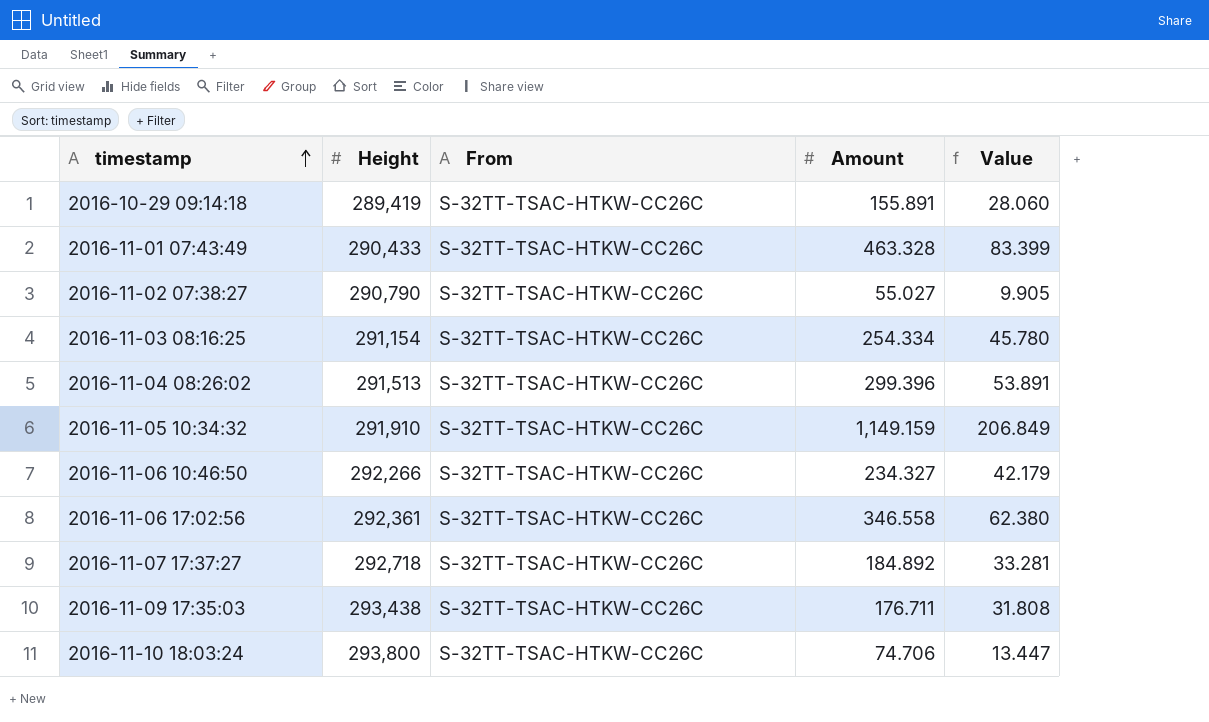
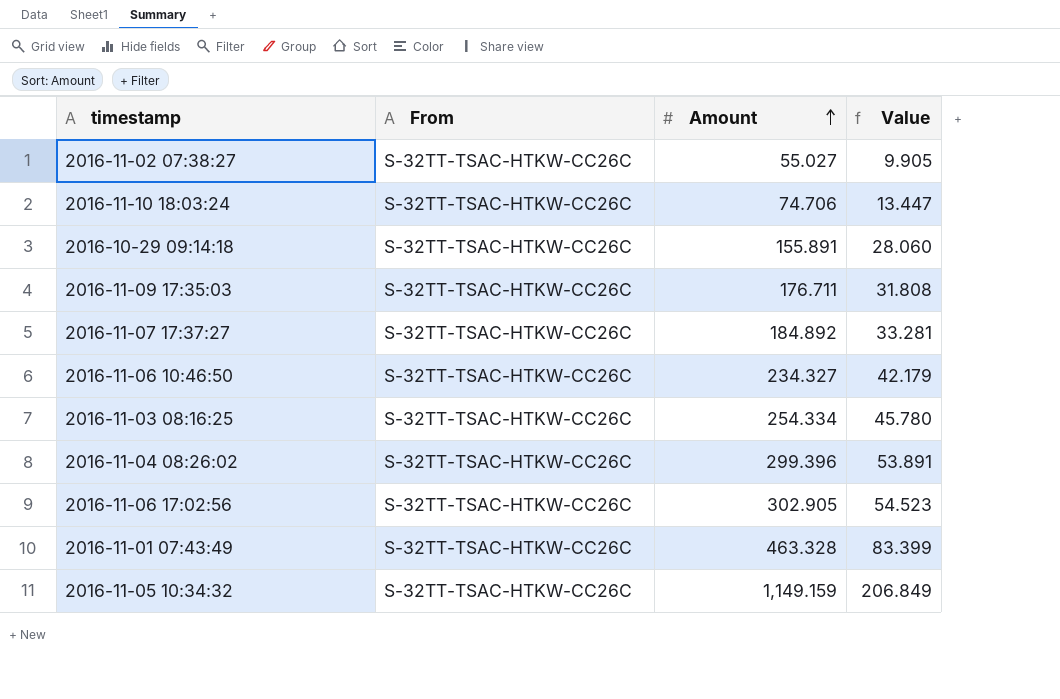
row order: timestamp ascending -> Amount ascending
column Height | position: 2 -> none
2016-11-06 17:02:56 | Amount: 346.558 -> 302.905
2016-11-06 17:02:56 | Value: 62.380 -> 54.523

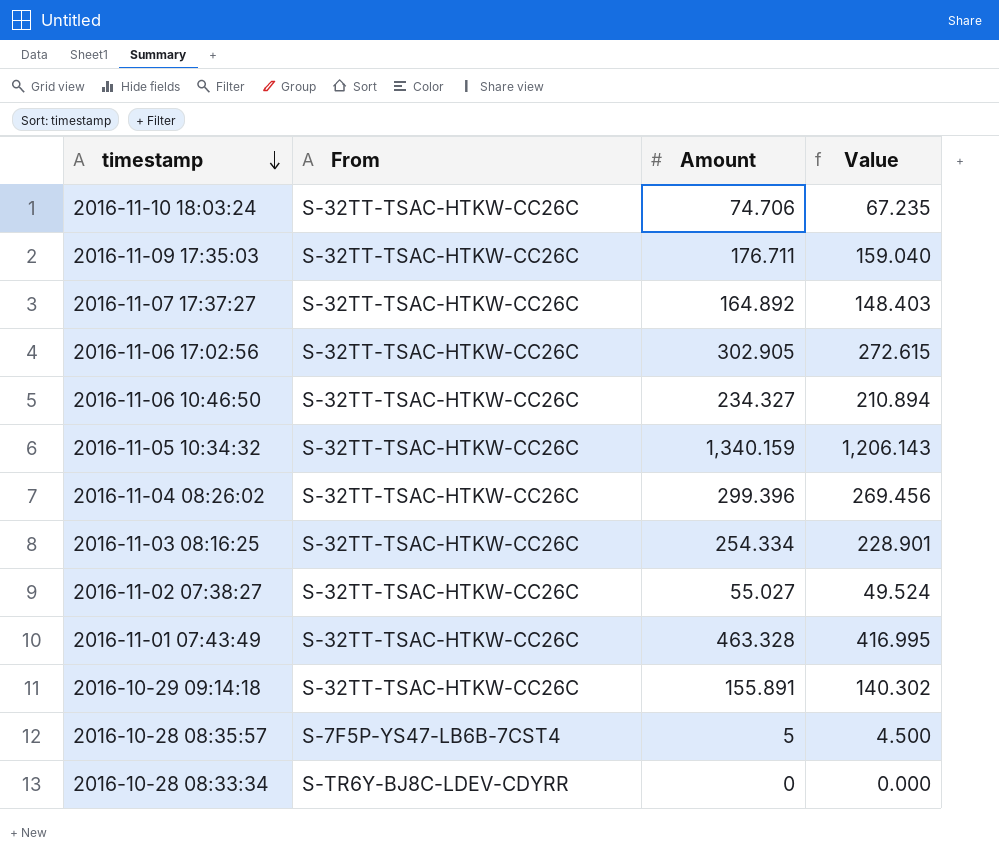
row order: Amount ascending -> timestamp descending
column Value | formula: [Amount] * 0.18 -> [Amount] * 0.9
2016-11-07 17:37:27 | Amount: 184.892 -> 164.892
2016-11-05 10:34:32 | Amount: 1,149.159 -> 1,340.159
row 2016-10-28 08:35:57: none -> S-7F5P-YS47-LB6B-7CST4 | 5 | 4.500
row 2016-10-28 08:33:34: none -> S-TR6Y-BJ8C-LDEV-CDYRR | 0 | 0.000

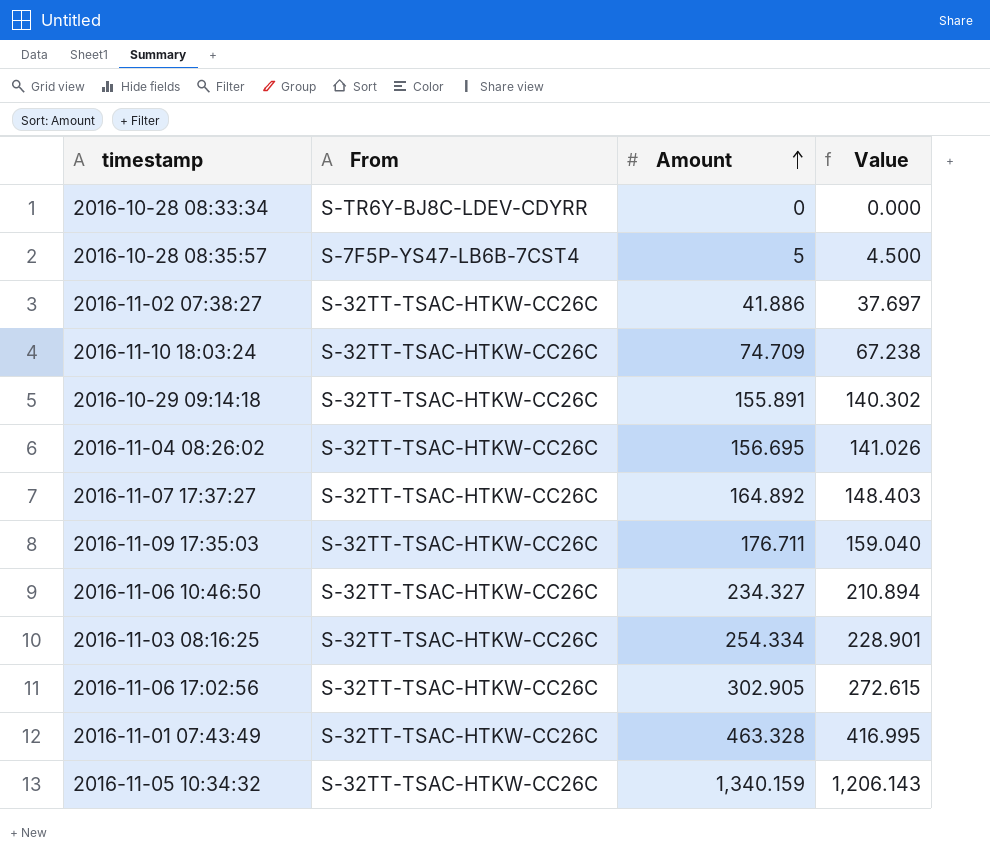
row order: timestamp descending -> Amount ascending
2016-11-02 07:38:27 | Amount: 55.027 -> 41.886
2016-11-02 07:38:27 | Value: 49.524 -> 37.697
2016-11-10 18:03:24 | Amount: 74.706 -> 74.709
2016-11-10 18:03:24 | Value: 67.235 -> 67.238
2016-11-04 08:26:02 | Amount: 299.396 -> 156.695
2016-11-04 08:26:02 | Value: 269.456 -> 141.026

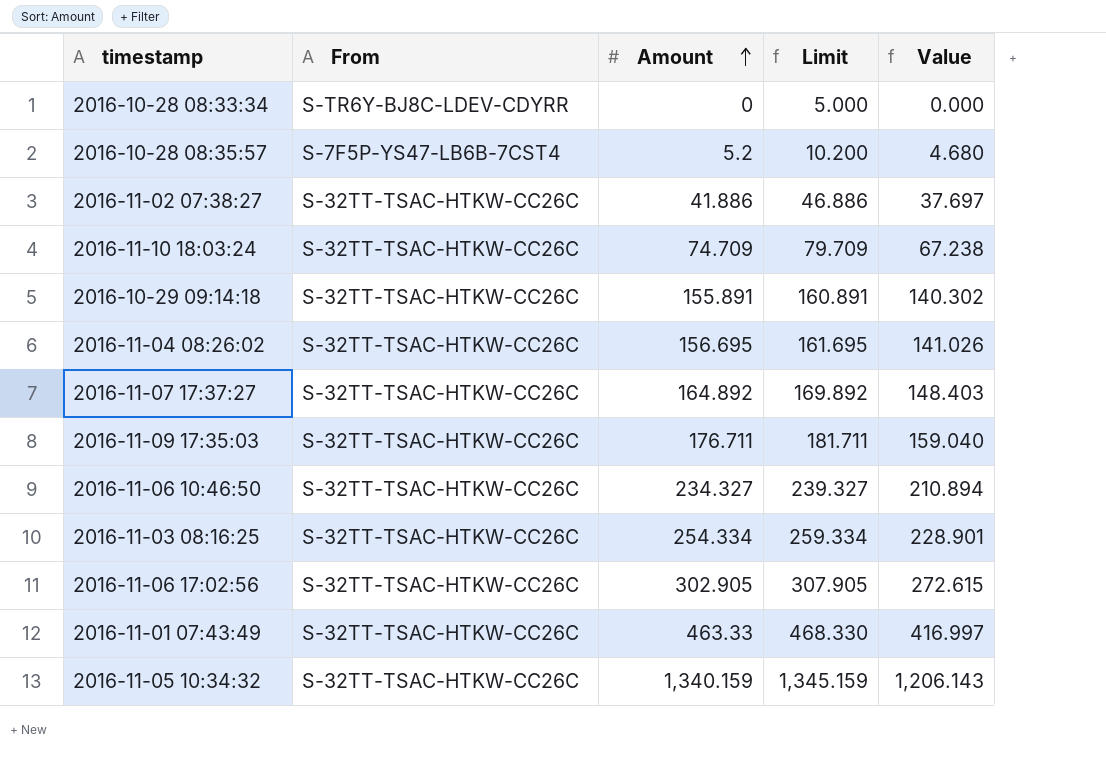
column Limit | formula: none -> [Amount] + 5
2016-10-28 08:35:57 | Amount: 5 -> 5.2
2016-10-28 08:35:57 | Value: 4.500 -> 4.680
2016-11-01 07:43:49 | Amount: 463.328 -> 463.33
2016-11-01 07:43:49 | Value: 416.995 -> 416.997

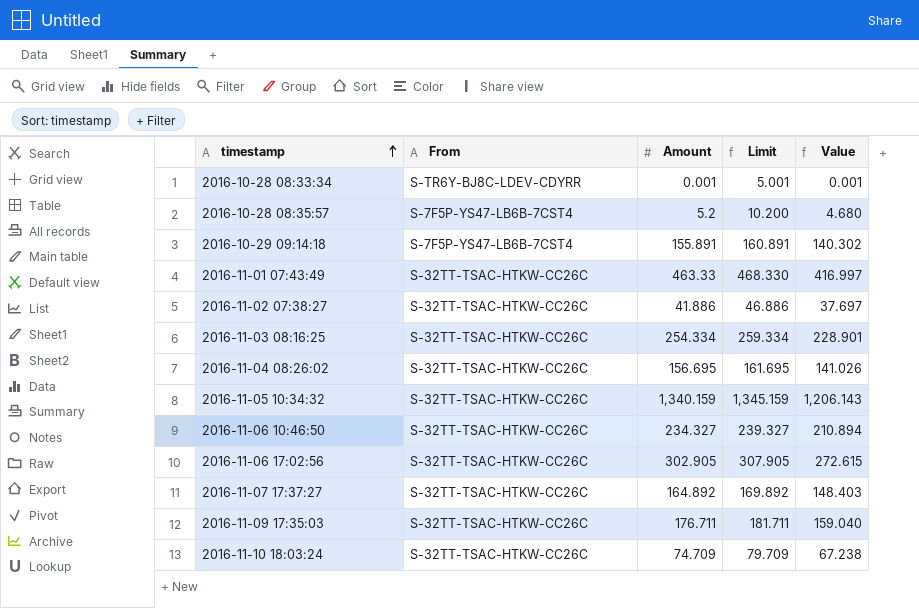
row order: Amount ascending -> timestamp ascending
2016-10-28 08:33:34 | Amount: 0 -> 0.001
2016-10-28 08:33:34 | Limit: 5.000 -> 5.001
2016-10-28 08:33:34 | Value: 0.000 -> 0.001
2016-10-29 09:14:18 | From: S-32TT-TSAC-HTKW-CC26C -> S-7F5P-YS47-LB6B-7CST4

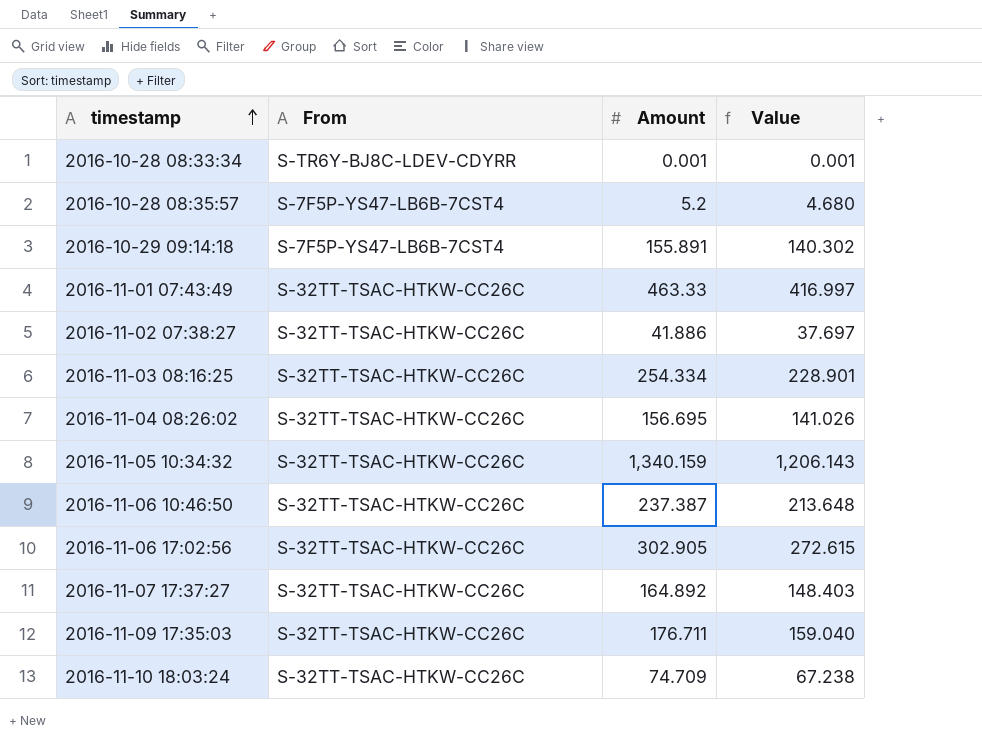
column Limit | formula: [Amount] + 5 -> none
2016-11-06 10:46:50 | Amount: 234.327 -> 237.387
2016-11-06 10:46:50 | Value: 210.894 -> 213.648

